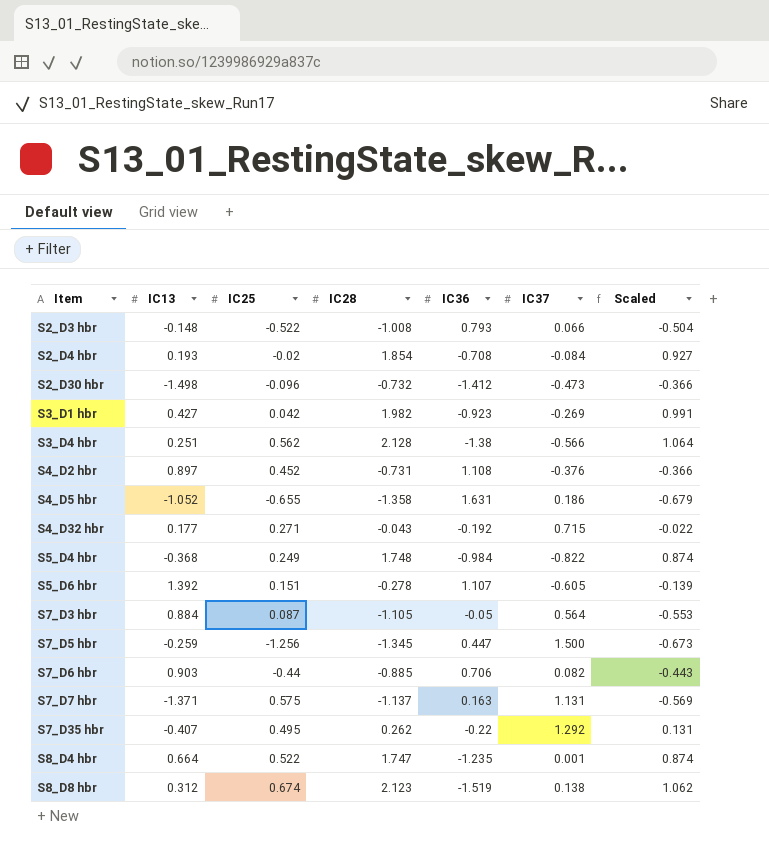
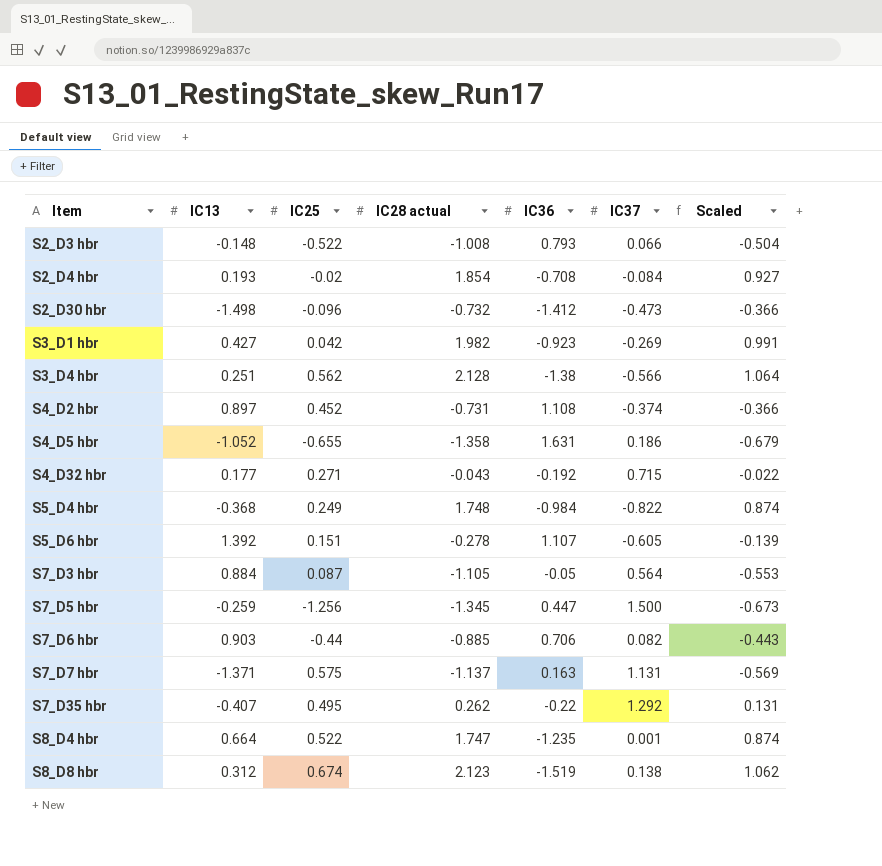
column name: IC28 -> IC28 actual
S4_D2 hbr | IC37: -0.376 -> -0.374

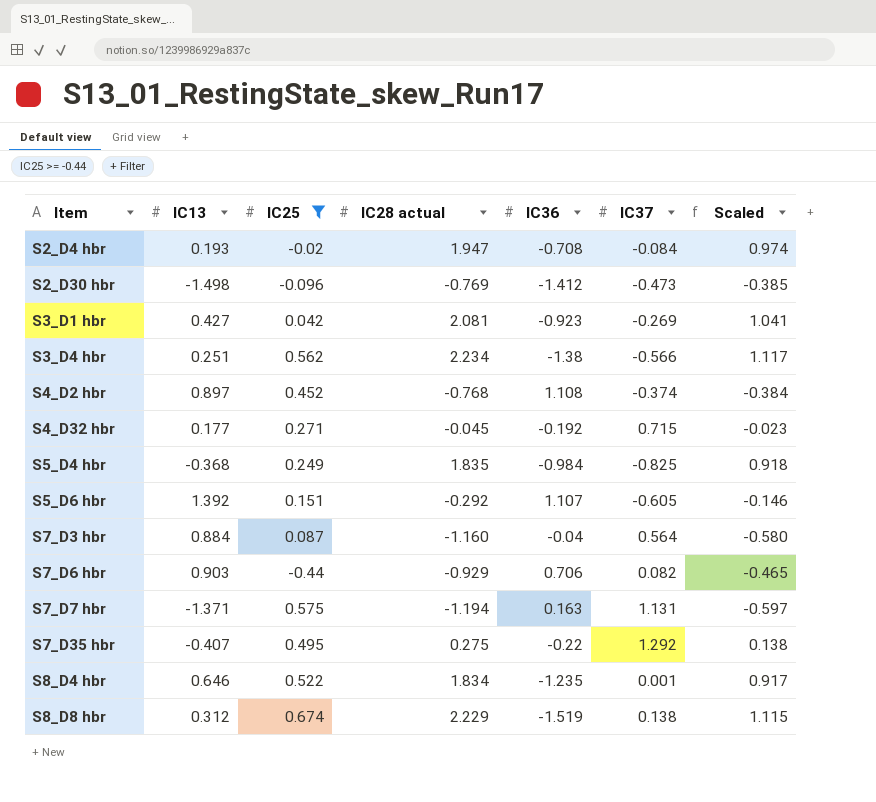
filter: none -> IC25 >= -0.44
S2_D4 hbr | IC28 actual: 1.854 -> 1.947
S2_D4 hbr | Scaled: 0.927 -> 0.974
S2_D30 hbr | IC28 actual: -0.732 -> -0.769
S2_D30 hbr | Scaled: -0.366 -> -0.385
S3_D1 hbr | IC28 actual: 1.982 -> 2.081
S3_D1 hbr | Scaled: 0.991 -> 1.041
S3_D4 hbr | IC28 actual: 2.128 -> 2.234
S3_D4 hbr | Scaled: 1.064 -> 1.117
S4_D2 hbr | IC28 actual: -0.731 -> -0.768
S4_D2 hbr | Scaled: -0.366 -> -0.384
S4_D32 hbr | IC28 actual: -0.043 -> -0.045
S4_D32 hbr | Scaled: -0.022 -> -0.023
S5_D4 hbr | IC28 actual: 1.748 -> 1.835
S5_D4 hbr | IC37: -0.822 -> -0.825
S5_D4 hbr | Scaled: 0.874 -> 0.918
S5_D6 hbr | IC28 actual: -0.278 -> -0.292
S5_D6 hbr | Scaled: -0.139 -> -0.146
S7_D3 hbr | IC28 actual: -1.105 -> -1.160
S7_D3 hbr | IC36: -0.05 -> -0.04
S7_D3 hbr | Scaled: -0.553 -> -0.580
S7_D6 hbr | IC28 actual: -0.885 -> -0.929
S7_D6 hbr | Scaled: -0.443 -> -0.465
S7_D7 hbr | IC28 actual: -1.137 -> -1.194
S7_D7 hbr | Scaled: -0.569 -> -0.597
S7_D35 hbr | IC28 actual: 0.262 -> 0.275
S7_D35 hbr | Scaled: 0.131 -> 0.138
S8_D4 hbr | IC13: 0.664 -> 0.646
S8_D4 hbr | IC28 actual: 1.747 -> 1.834
S8_D4 hbr | Scaled: 0.874 -> 0.917
S8_D8 hbr | IC28 actual: 2.123 -> 2.229
S8_D8 hbr | Scaled: 1.062 -> 1.115

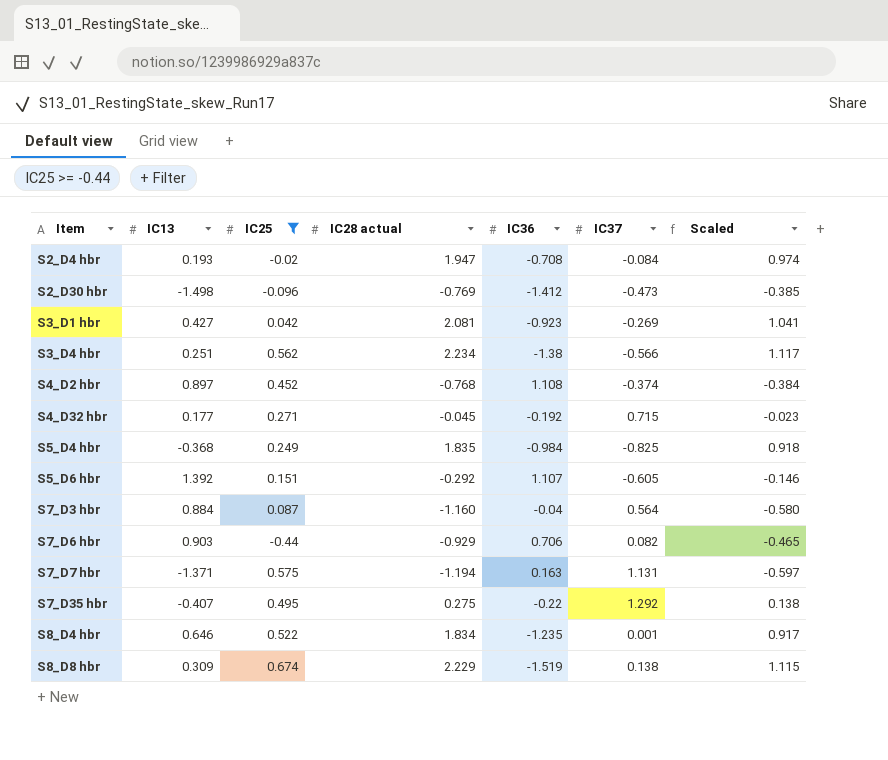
S8_D8 hbr | IC13: 0.312 -> 0.309

